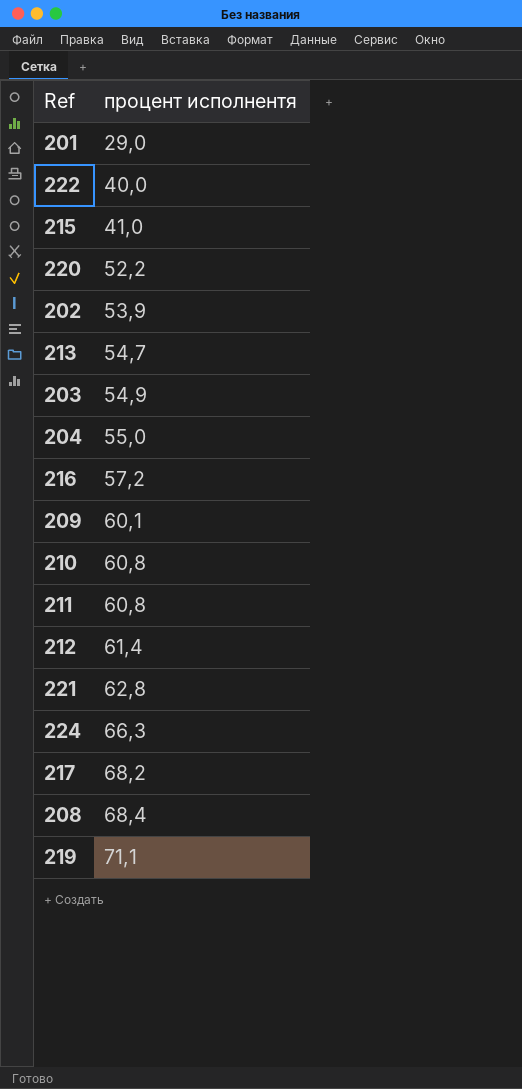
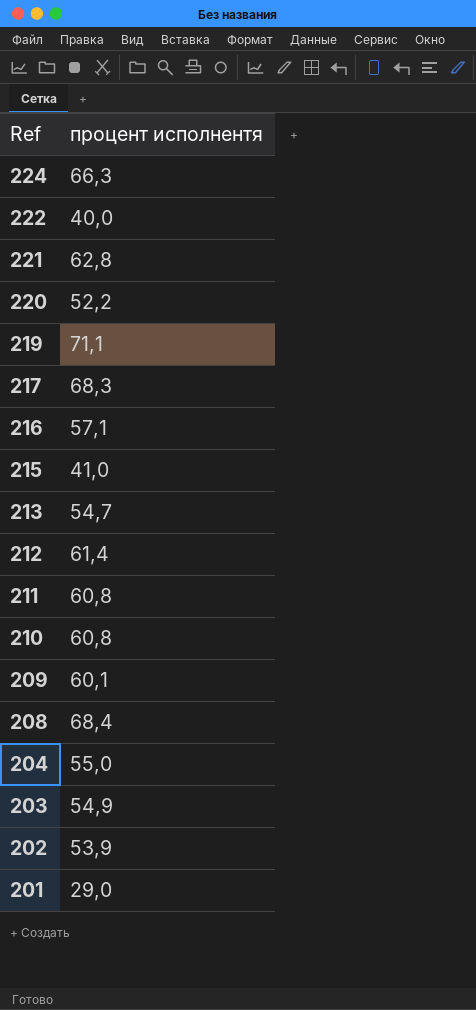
row order: процент исполнентя ascending -> Ref descending
217 | процент исполнентя: 68,2 -> 68,3
216 | процент исполнентя: 57,2 -> 57,1

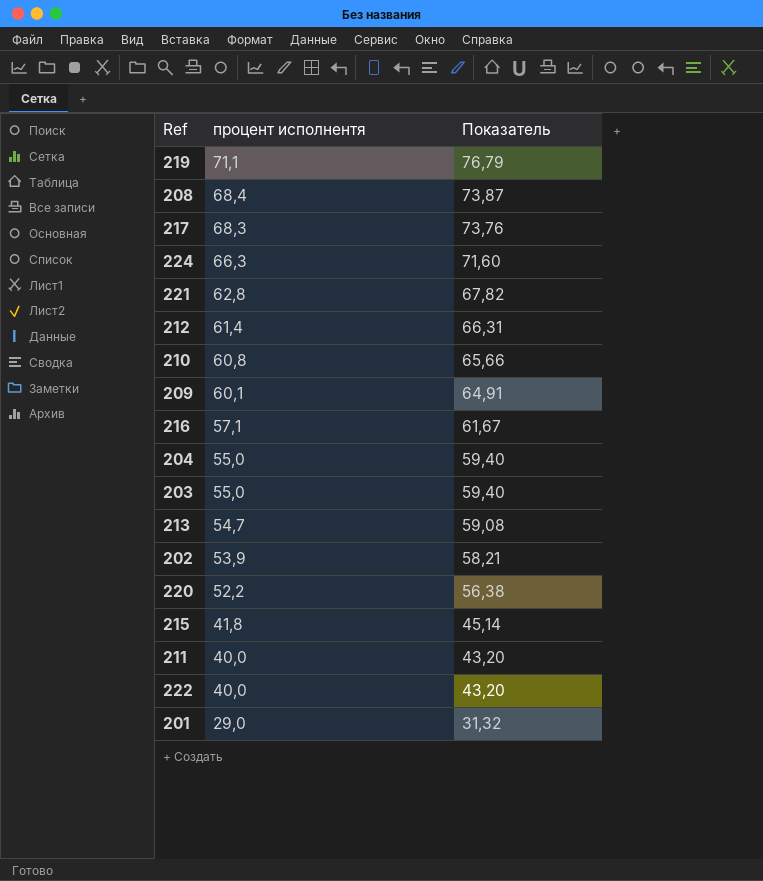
row order: Ref descending -> процент исполнентя descending
column Показатель | formula: none -> [процент исполнентя] * 1,08
203 | процент исполнентя: 54,9 -> 55,0
215 | процент исполнентя: 41,0 -> 41,8
211 | процент исполнентя: 60,8 -> 40,0

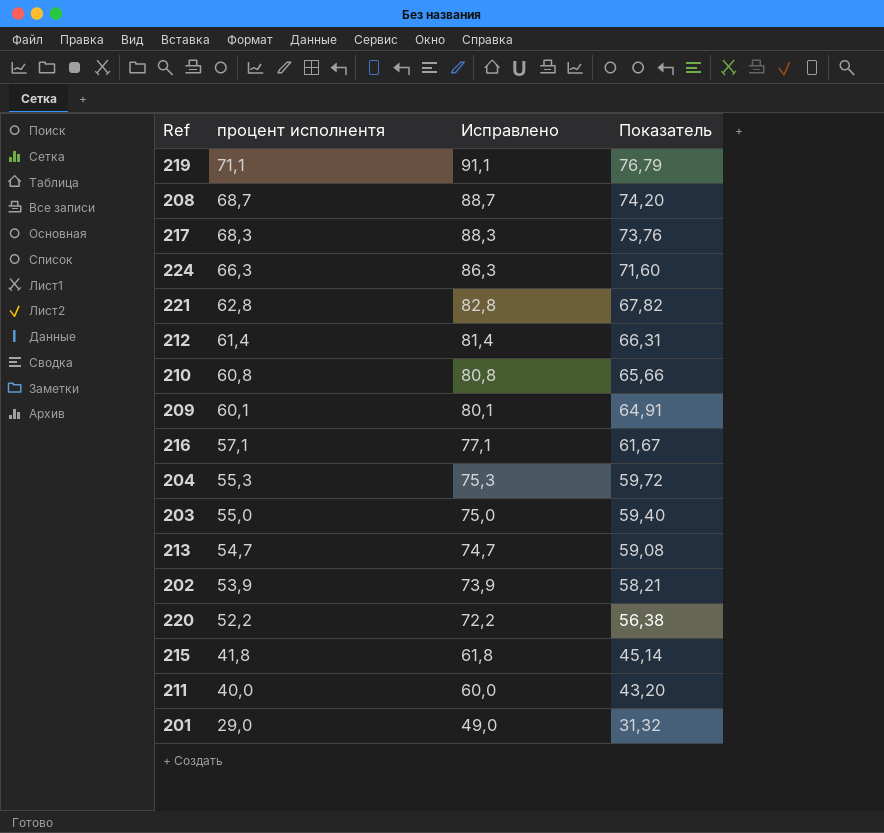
column Исправлено | formula: none -> [процент исполнентя] + 20
row 222: 40,0 | 43,20 -> none
208 | процент исполнентя: 68,4 -> 68,7
208 | Показатель: 73,87 -> 74,20
204 | процент исполнентя: 55,0 -> 55,3
204 | Показатель: 59,40 -> 59,72

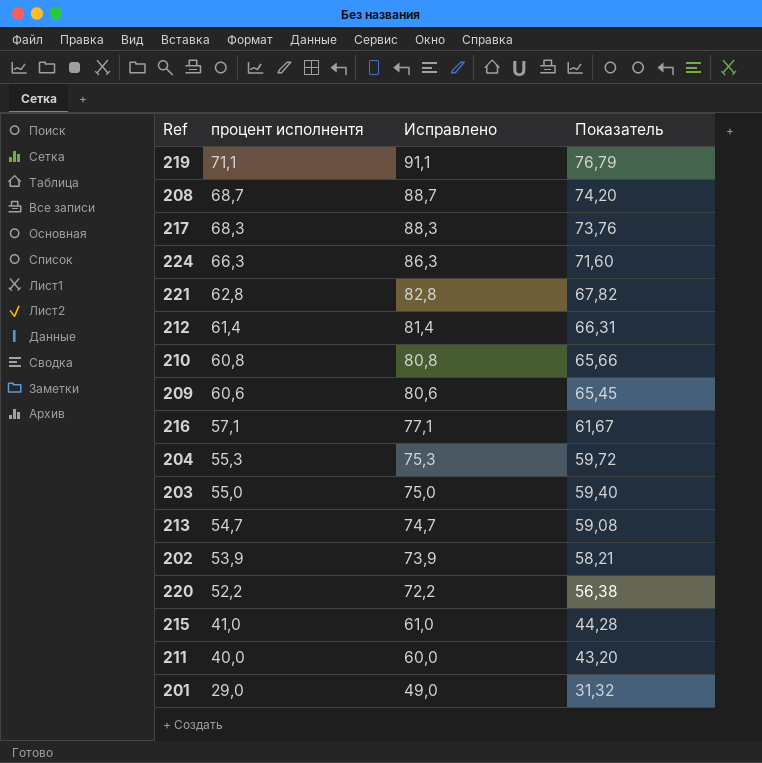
209 | процент исполнентя: 60,1 -> 60,6
209 | Исправлено: 80,1 -> 80,6
209 | Показатель: 64,91 -> 65,45
215 | процент исполнентя: 41,8 -> 41,0
215 | Исправлено: 61,8 -> 61,0
215 | Показатель: 45,14 -> 44,28

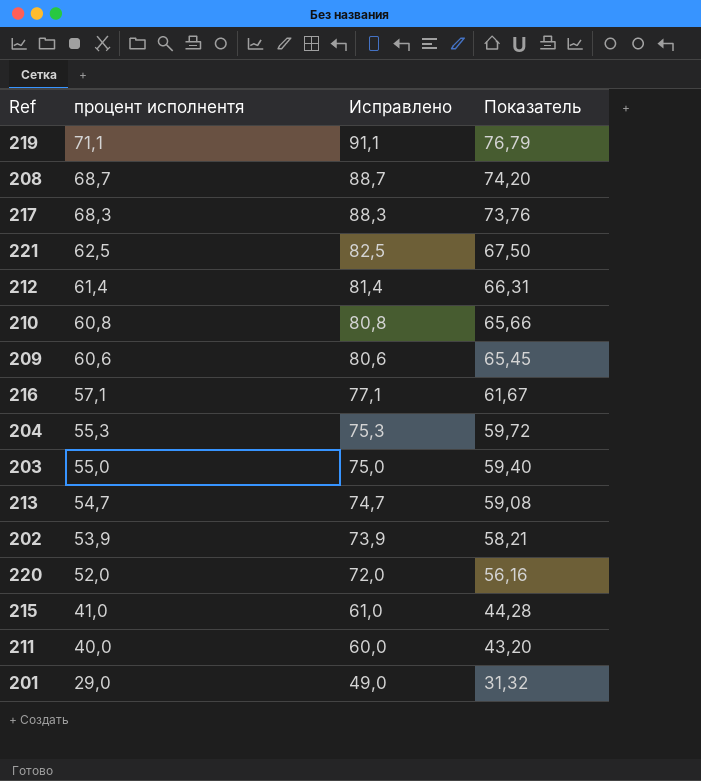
row 224: 66,3 | 86,3 | 71,60 -> none
221 | процент исполнентя: 62,8 -> 62,5
221 | Исправлено: 82,8 -> 82,5
221 | Показатель: 67,82 -> 67,50
220 | процент исполнентя: 52,2 -> 52,0
220 | Исправлено: 72,2 -> 72,0
220 | Показатель: 56,38 -> 56,16

